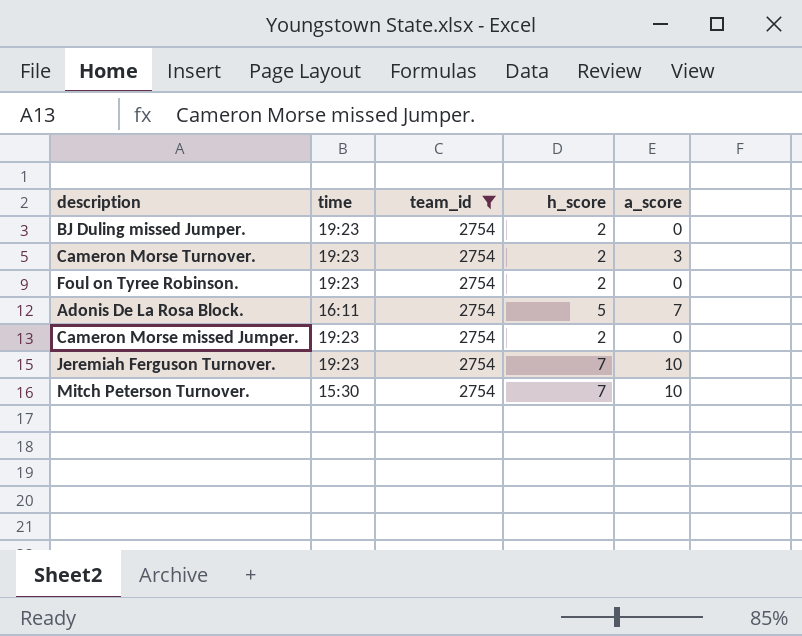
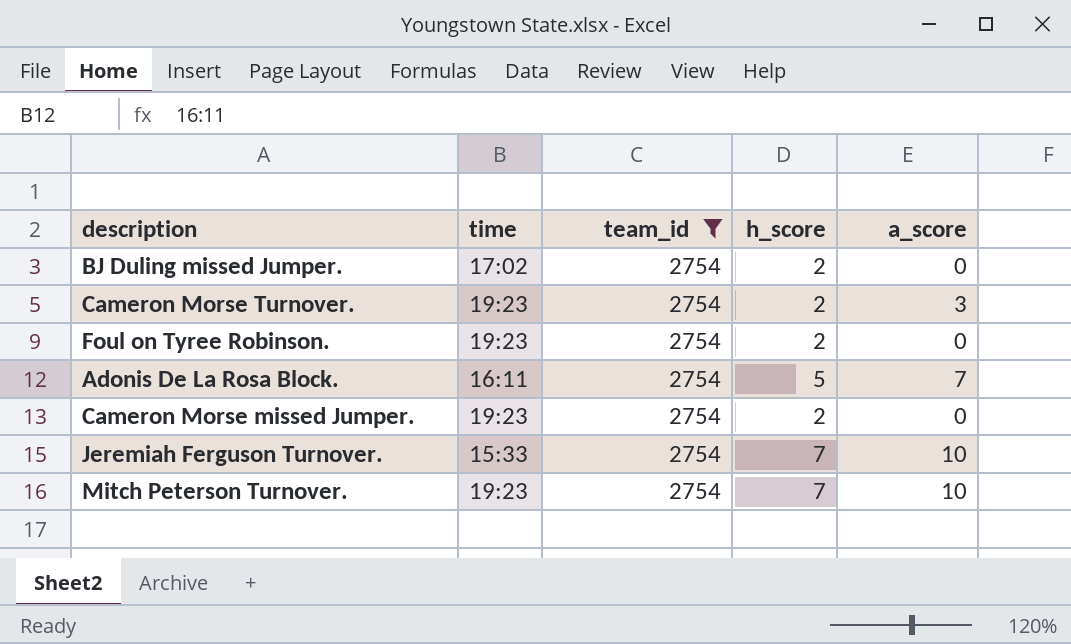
BJ Duling missed Jumper. | time: 19:23 -> 17:02
Jeremiah Ferguson Turnover. | time: 19:23 -> 15:33
Mitch Peterson Turnover. | time: 15:30 -> 19:23

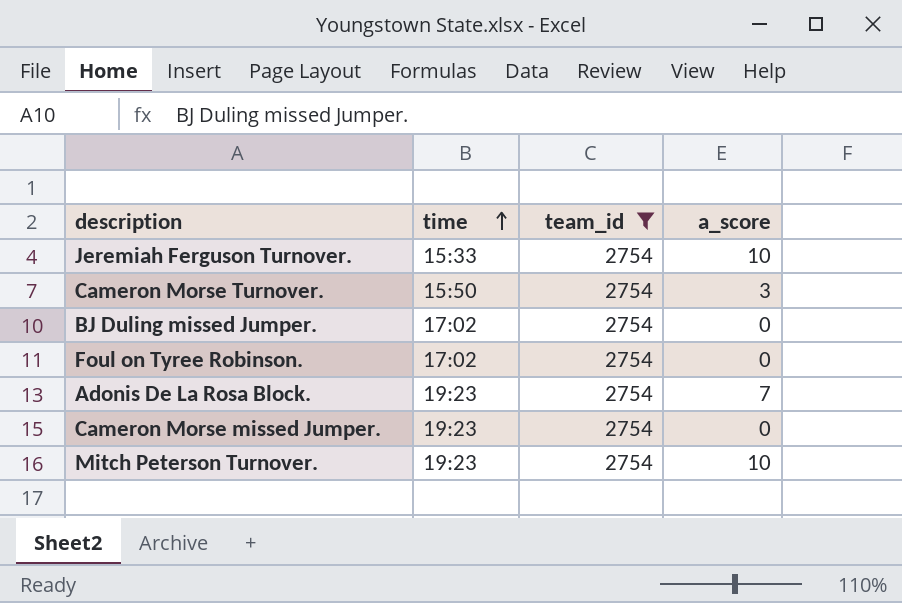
row order: none -> time ascending
column h_score | position: 4 -> none
Cameron Morse Turnover. | time: 19:23 -> 15:50
Foul on Tyree Robinson. | time: 19:23 -> 17:02
Adonis De La Rosa Block. | time: 16:11 -> 19:23

